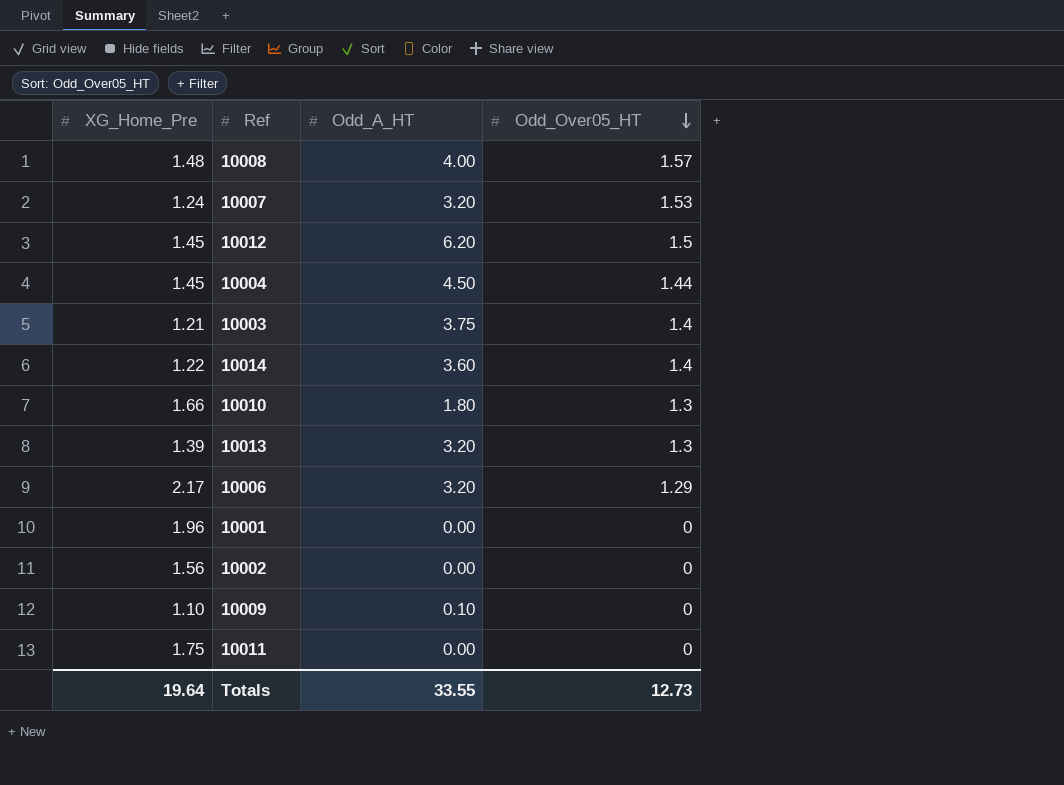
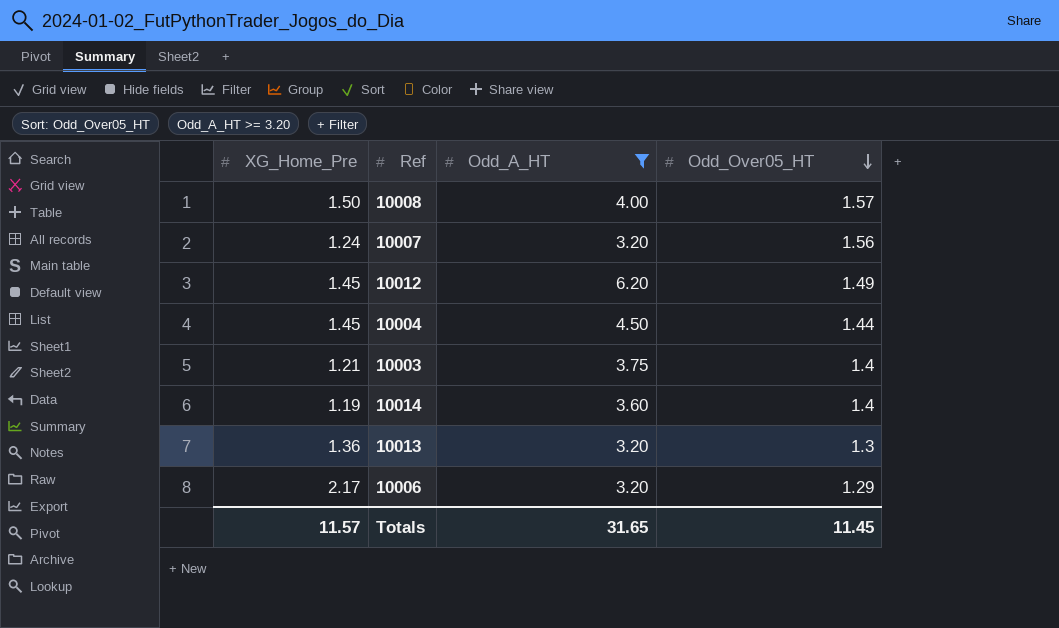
filter: none -> Odd_A_HT >= 3.20
10008 | XG_Home_Pre: 1.48 -> 1.50
10007 | Odd_Over05_HT: 1.53 -> 1.56
10012 | Odd_Over05_HT: 1.5 -> 1.49
10014 | XG_Home_Pre: 1.22 -> 1.19
10013 | XG_Home_Pre: 1.39 -> 1.36
Totals | XG_Home_Pre: 19.64 -> 11.57
Totals | Odd_A_HT: 33.55 -> 31.65
Totals | Odd_Over05_HT: 12.73 -> 11.45

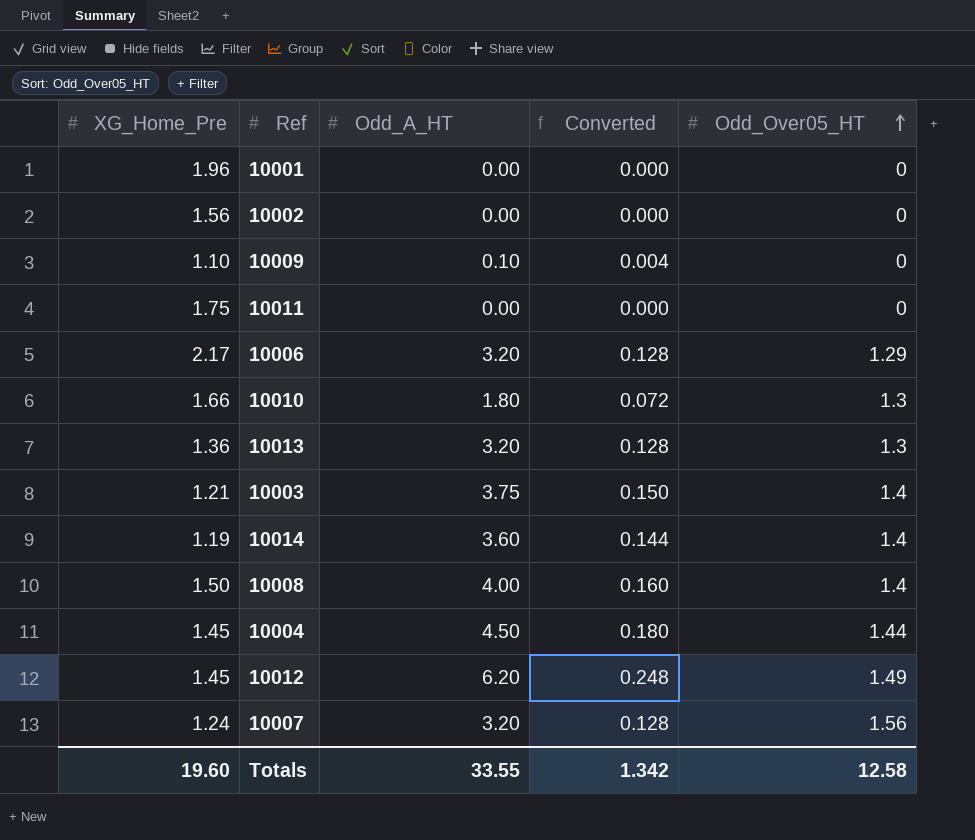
filter: Odd_A_HT >= 3.20 -> none
row order: Odd_Over05_HT descending -> Odd_Over05_HT ascending
column Converted | formula: none -> [Odd_A_HT] * 0.04
10008 | Odd_Over05_HT: 1.57 -> 1.4
Totals | XG_Home_Pre: 11.57 -> 19.60
Totals | Odd_A_HT: 31.65 -> 33.55
Totals | Odd_Over05_HT: 11.45 -> 12.58

